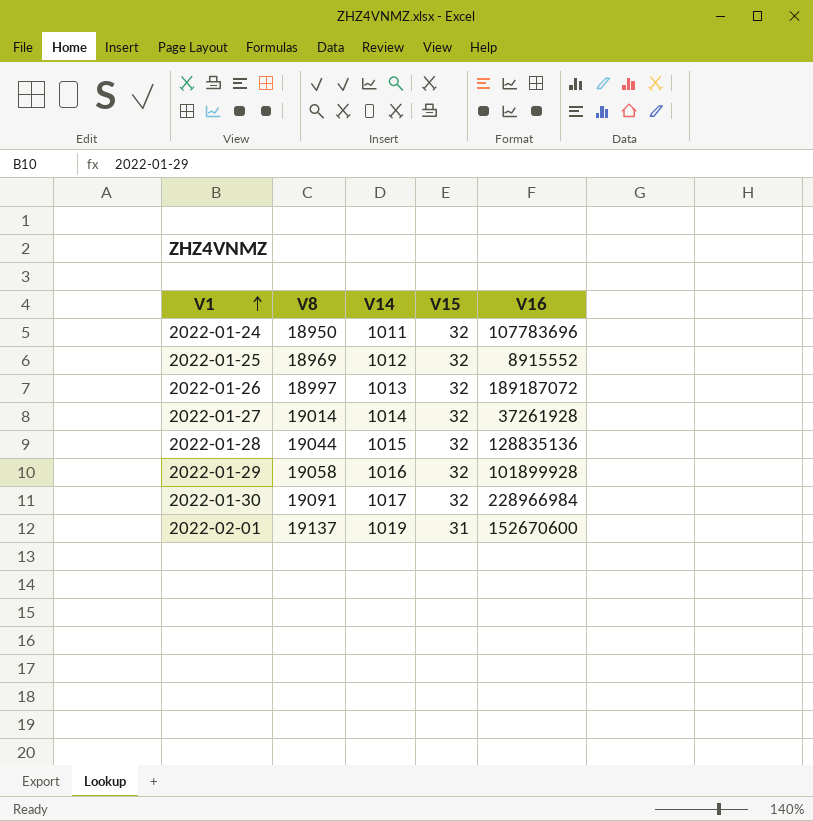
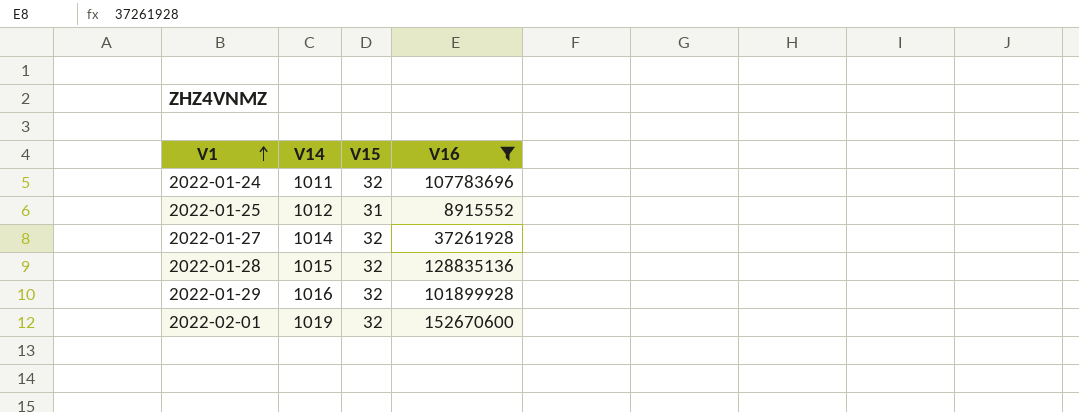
filter: none -> V16 <= 152670600
column V8 | position: 2 -> none
2022-01-25 | V15: 32 -> 31
2022-02-01 | V15: 31 -> 32

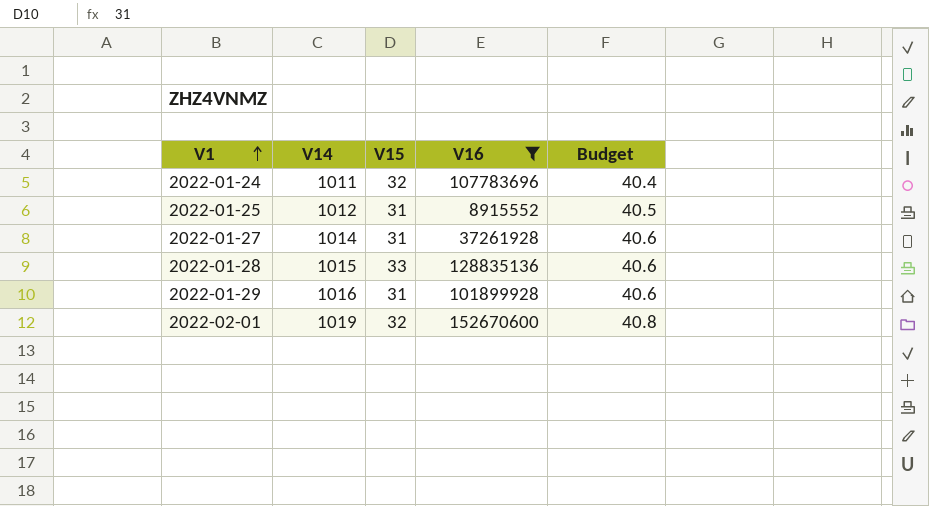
column Budget | formula: none -> [V14] * 0.04
2022-01-27 | V15: 32 -> 31
2022-01-28 | V15: 32 -> 33
2022-01-29 | V15: 32 -> 31

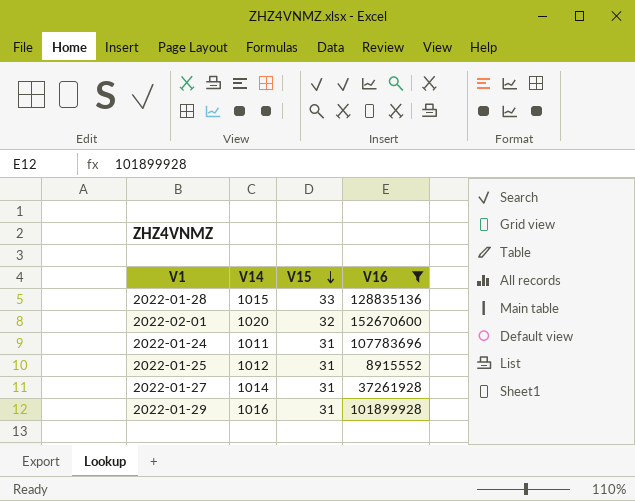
row order: V1 ascending -> V15 descending
column Budget | formula: [V14] * 0.04 -> none
2022-02-01 | V14: 1019 -> 1020
2022-01-24 | V15: 32 -> 31

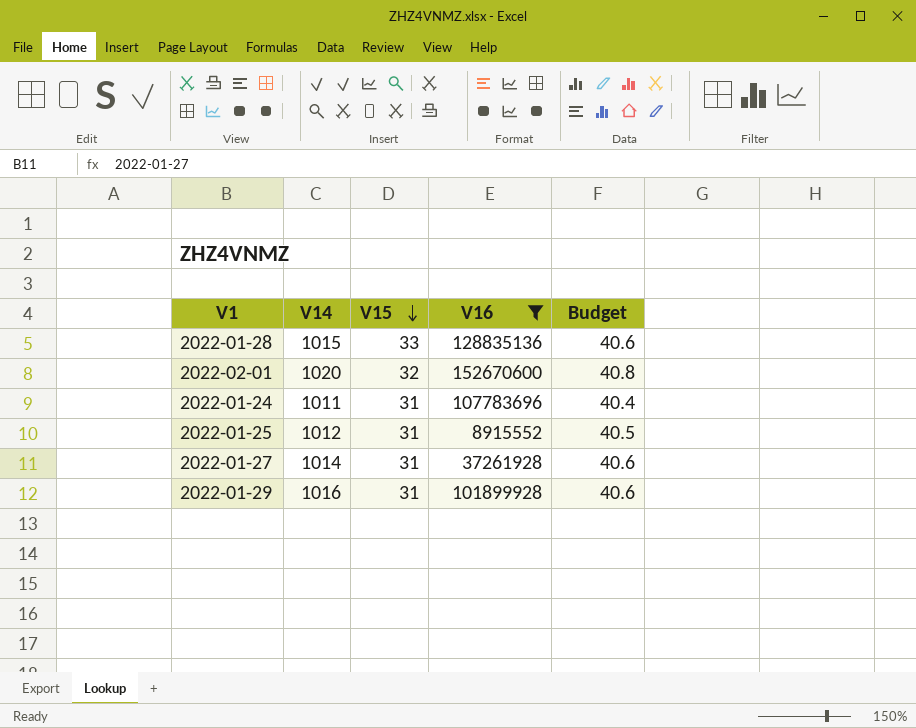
column Budget | formula: none -> [V14] * 0.04

